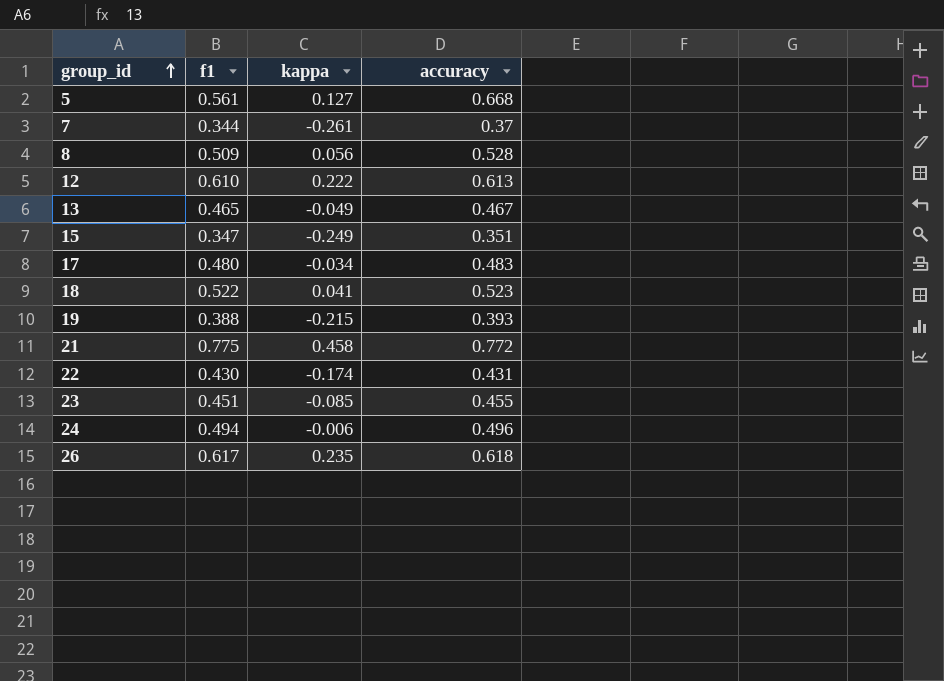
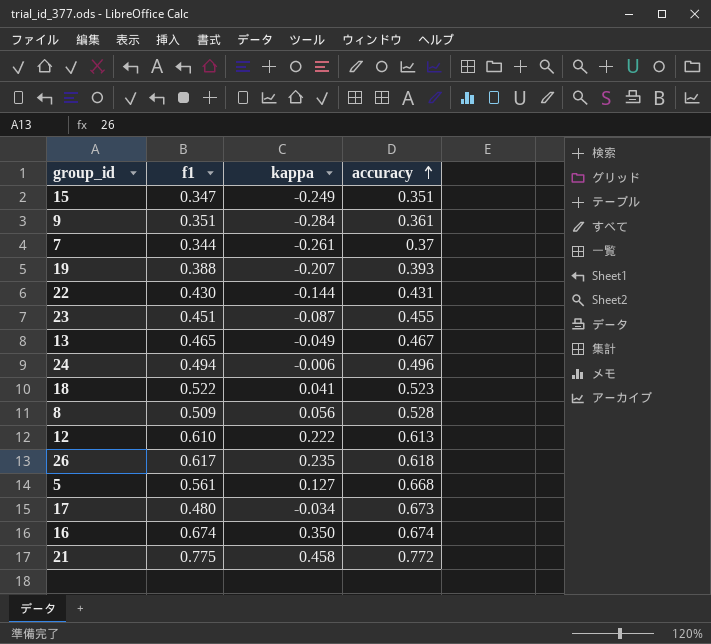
row order: group_id ascending -> accuracy ascending
row 9: none -> 0.351 | -0.284 | 0.361
19 | kappa: -0.215 -> -0.207
22 | kappa: -0.174 -> -0.144
23 | kappa: -0.085 -> -0.087
17 | accuracy: 0.483 -> 0.673
row 16: none -> 0.674 | 0.350 | 0.674

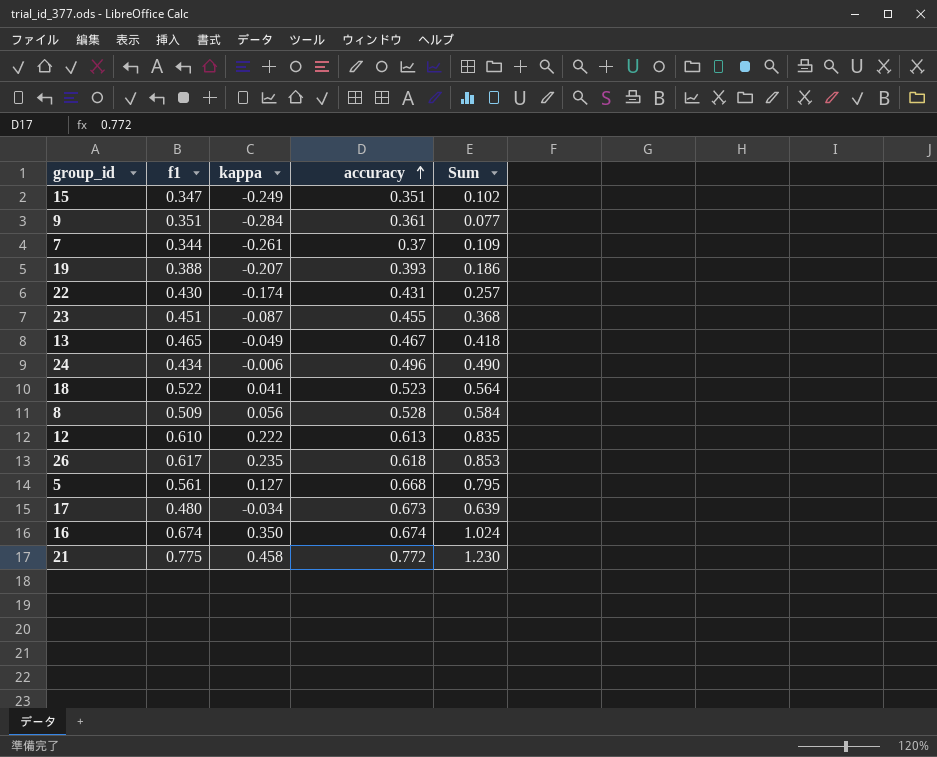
column Sum | formula: none -> [kappa] + [accuracy]
22 | kappa: -0.144 -> -0.174
24 | f1: 0.494 -> 0.434

